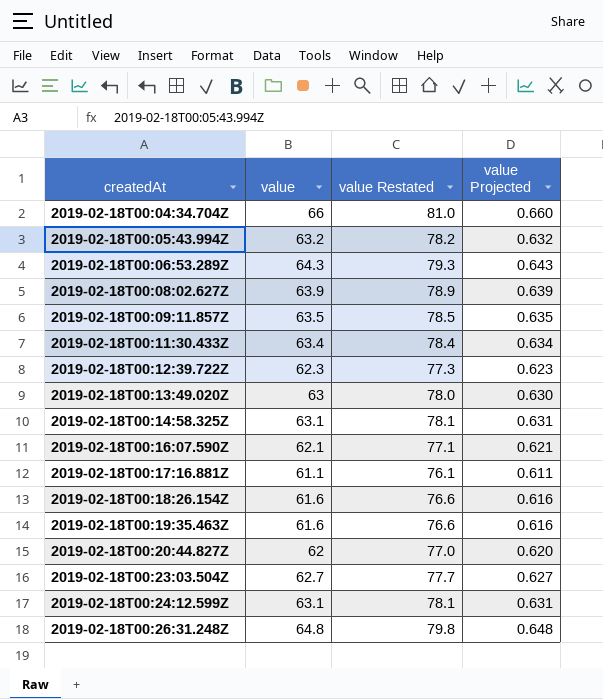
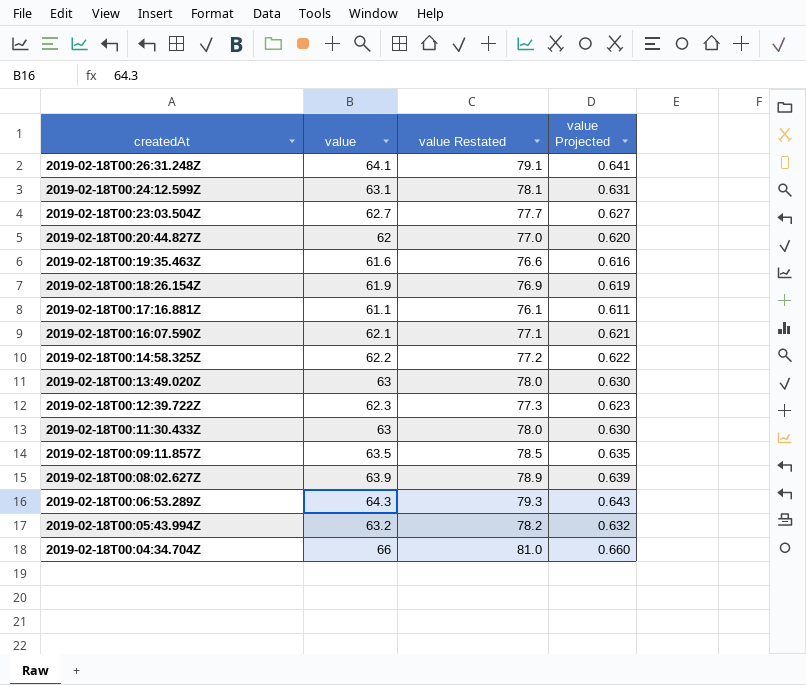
row order: createdAt ascending -> createdAt descending
2019-02-18T00:26:31.248Z | value: 64.8 -> 64.1
2019-02-18T00:26:31.248Z | value Restated: 79.8 -> 79.1
2019-02-18T00:26:31.248Z | value Projected: 0.648 -> 0.641
2019-02-18T00:18:26.154Z | value: 61.6 -> 61.9
2019-02-18T00:18:26.154Z | value Restated: 76.6 -> 76.9
2019-02-18T00:18:26.154Z | value Projected: 0.616 -> 0.619
2019-02-18T00:14:58.325Z | value: 63.1 -> 62.2
2019-02-18T00:14:58.325Z | value Restated: 78.1 -> 77.2
2019-02-18T00:14:58.325Z | value Projected: 0.631 -> 0.622
2019-02-18T00:11:30.433Z | value: 63.4 -> 63
2019-02-18T00:11:30.433Z | value Restated: 78.4 -> 78.0
2019-02-18T00:11:30.433Z | value Projected: 0.634 -> 0.630

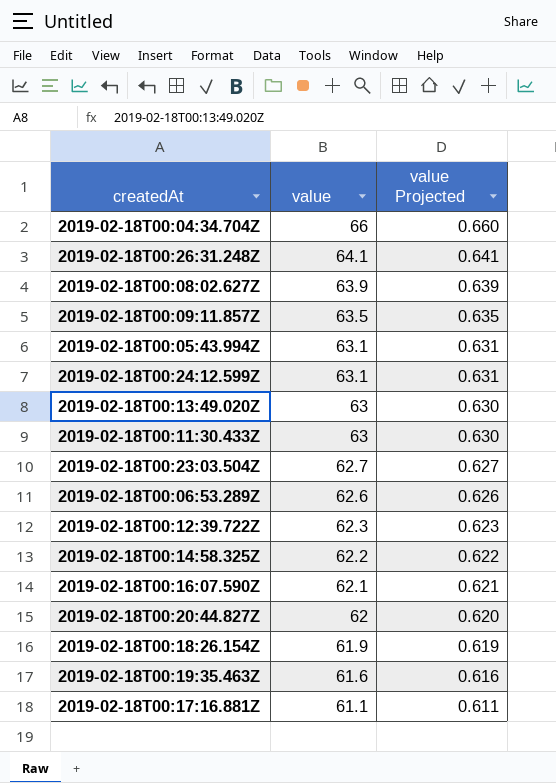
row order: createdAt descending -> value descending
column value Restated | formula: [value] + 15 -> none
2019-02-18T00:05:43.994Z | value: 63.2 -> 63.1
2019-02-18T00:05:43.994Z | value Projected: 0.632 -> 0.631
2019-02-18T00:06:53.289Z | value: 64.3 -> 62.6
2019-02-18T00:06:53.289Z | value Projected: 0.643 -> 0.626

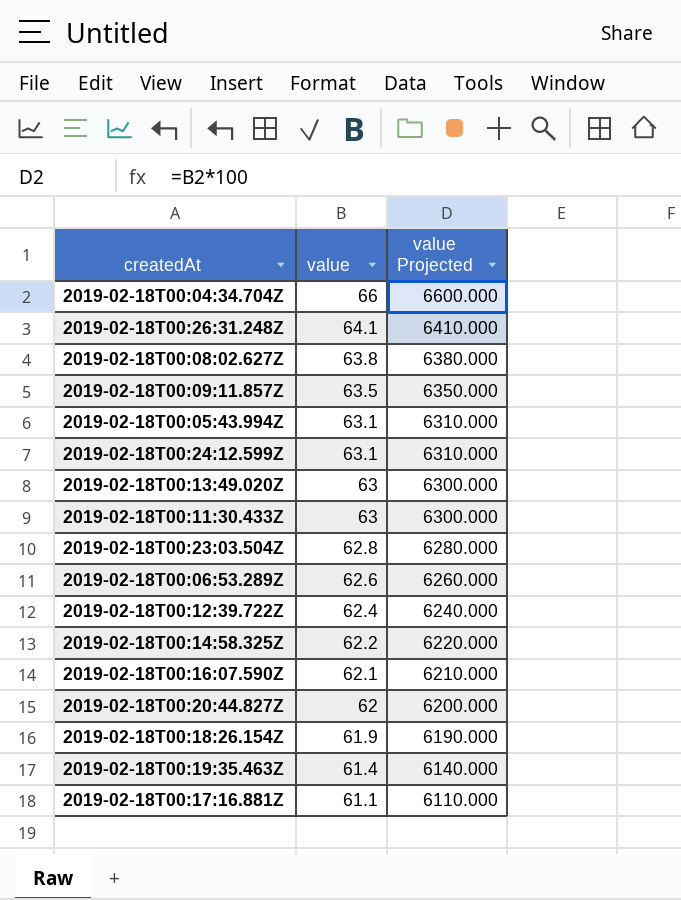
column value Projected | formula: [value] * 0.01 -> [value] * 100
2019-02-18T00:08:02.627Z | value: 63.9 -> 63.8
2019-02-18T00:23:03.504Z | value: 62.7 -> 62.8
2019-02-18T00:12:39.722Z | value: 62.3 -> 62.4
2019-02-18T00:19:35.463Z | value: 61.6 -> 61.4

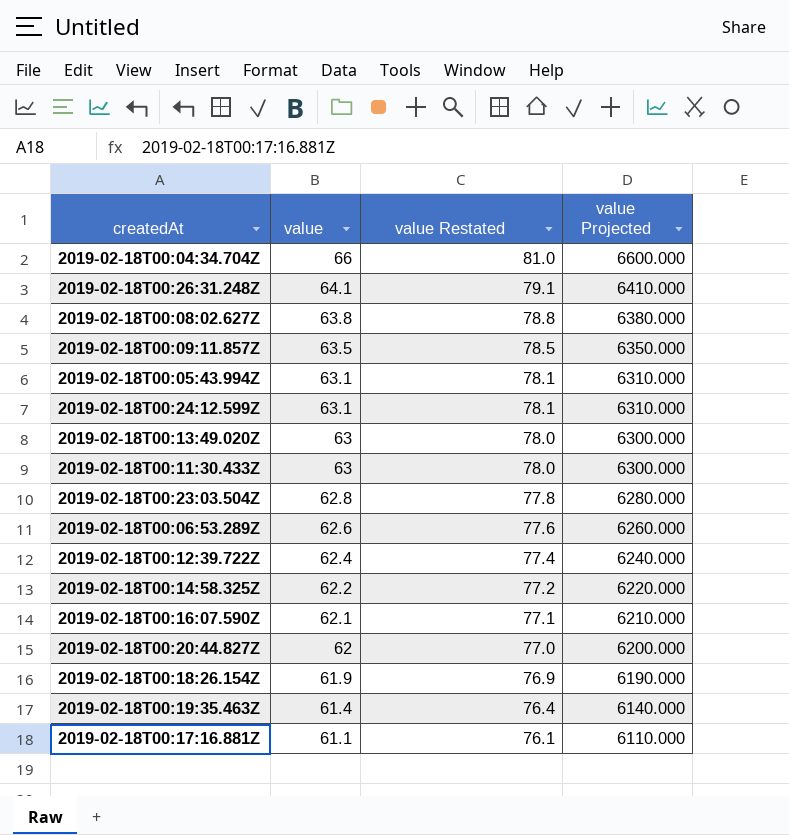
column value Restated | formula: none -> [value] + 15

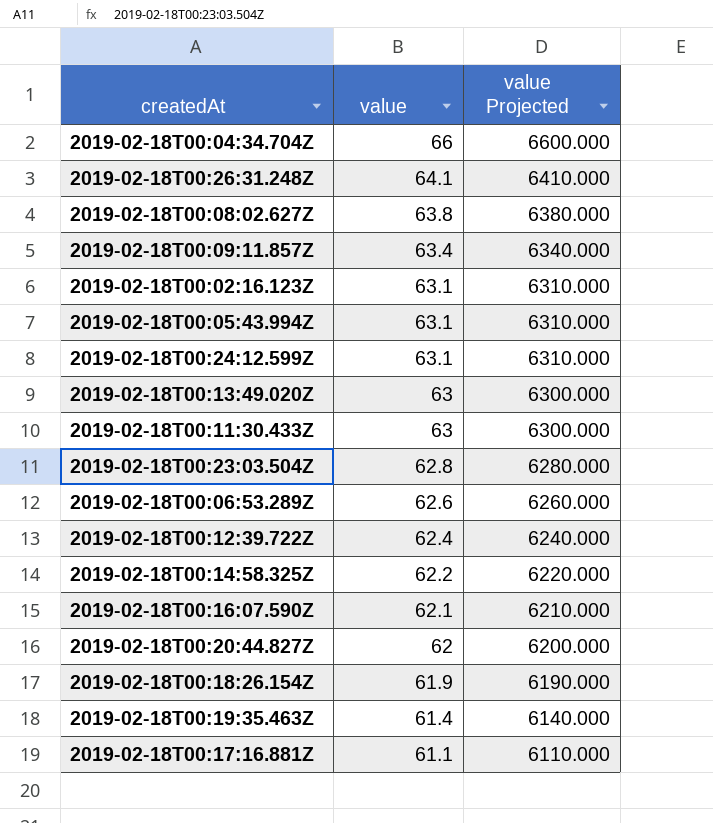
column value Restated | formula: [value] + 15 -> none
2019-02-18T00:09:11.857Z | value: 63.5 -> 63.4
2019-02-18T00:09:11.857Z | value Projected: 6350.000 -> 6340.000
row 2019-02-18T00:02:16.123Z: none -> 63.1 | 6310.000

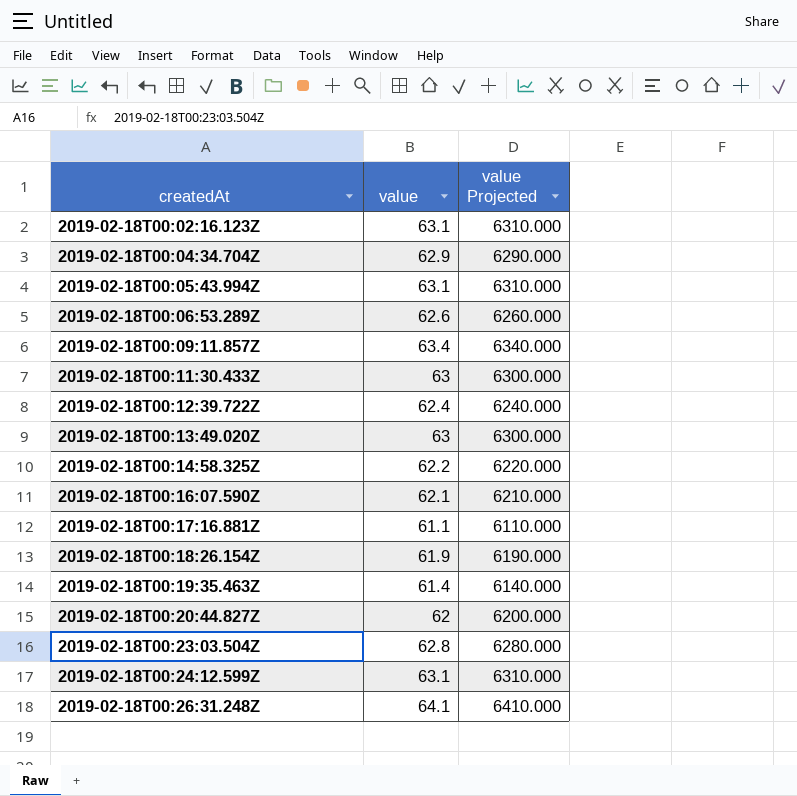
row order: value descending -> createdAt ascending
row 2019-02-18T00:08:02.627Z: 63.8 | 6380.000 -> none
2019-02-18T00:04:34.704Z | value: 66 -> 62.9
2019-02-18T00:04:34.704Z | value Projected: 6600.000 -> 6290.000

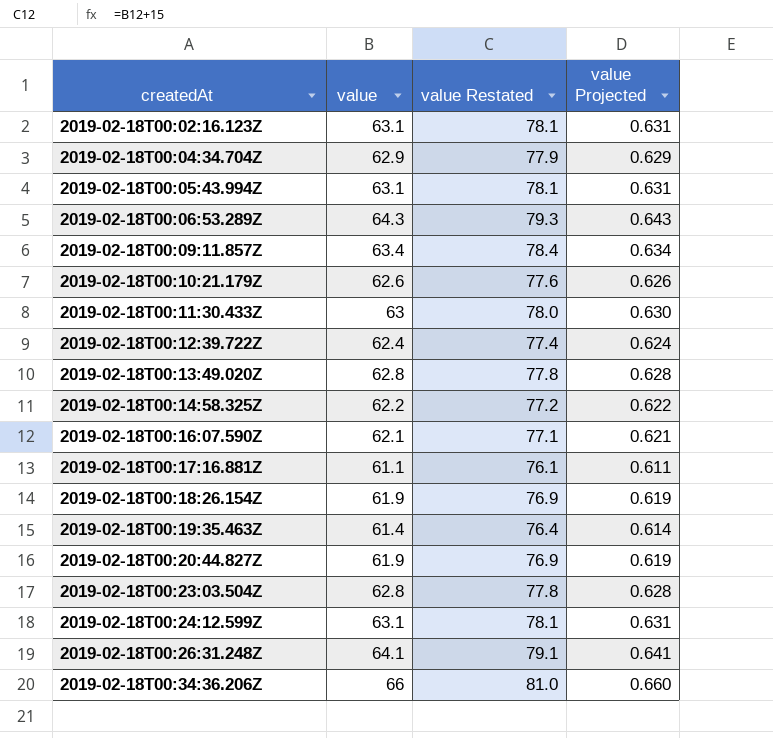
column value Restated | formula: none -> [value] + 15
column value Projected | formula: [value] * 100 -> [value] * 0.01
2019-02-18T00:06:53.289Z | value: 62.6 -> 64.3
row 2019-02-18T00:10:21.179Z: none -> 62.6 | 77.6 | 0.626
2019-02-18T00:13:49.020Z | value: 63 -> 62.8
2019-02-18T00:20:44.827Z | value: 62 -> 61.9
row 2019-02-18T00:34:36.206Z: none -> 66 | 81.0 | 0.660

